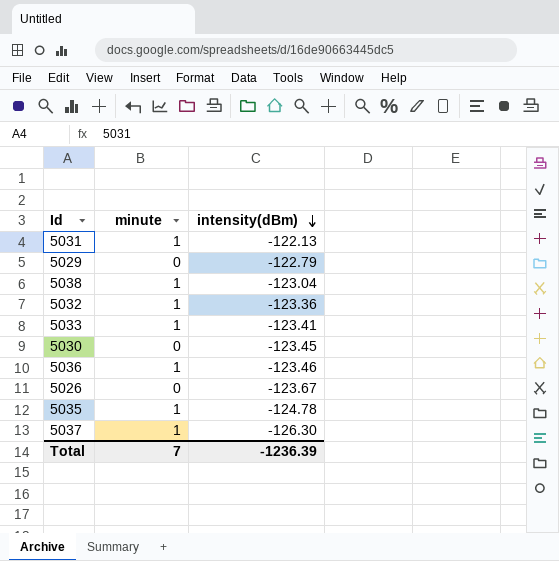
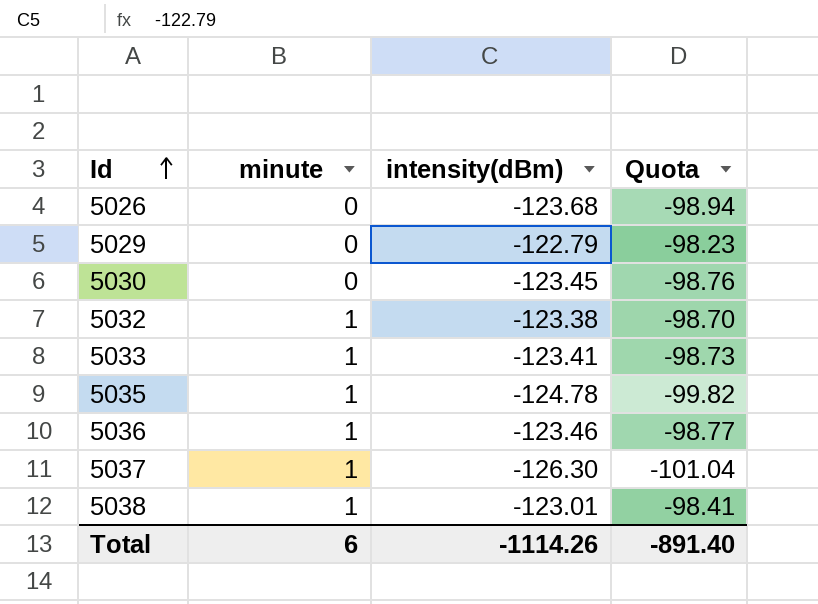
row order: intensity(dBm) descending -> Id ascending
column Quota | formula: none -> [intensity(dBm)] * 0.8
row 5031: 1 | -122.13 -> none
5026 | intensity(dBm): -123.67 -> -123.68
5032 | intensity(dBm): -123.36 -> -123.38
5038 | intensity(dBm): -123.04 -> -123.01
Total | minute: 7 -> 6
Total | intensity(dBm): -1236.39 -> -1114.26

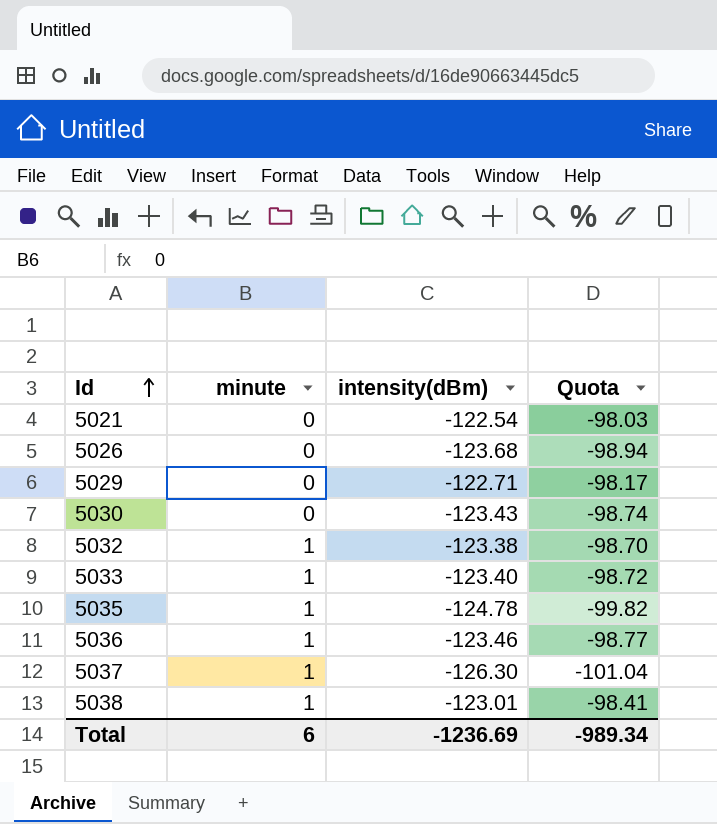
row 5021: none -> 0 | -122.54 | -98.03
5029 | intensity(dBm): -122.79 -> -122.71
5029 | Quota: -98.23 -> -98.17
5030 | intensity(dBm): -123.45 -> -123.43
5030 | Quota: -98.76 -> -98.74
5033 | intensity(dBm): -123.41 -> -123.40
5033 | Quota: -98.73 -> -98.72
Total | intensity(dBm): -1114.26 -> -1236.69
Total | Quota: -891.40 -> -989.34

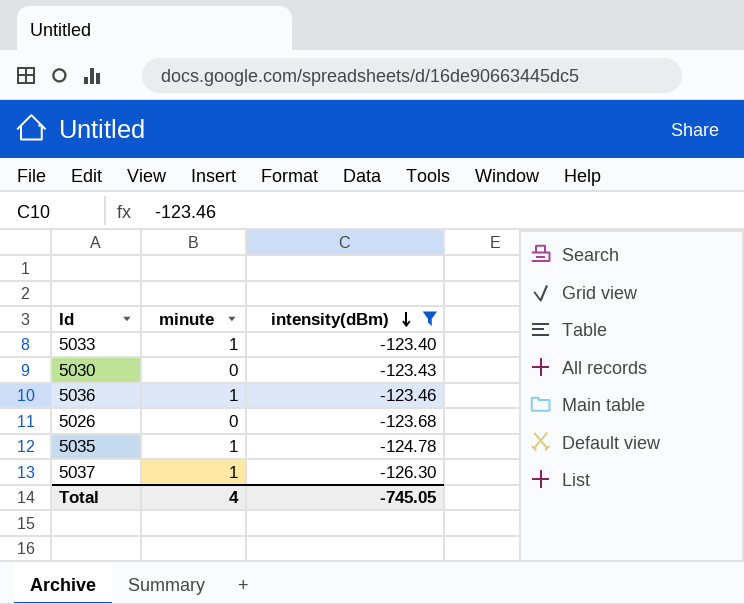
filter: none -> intensity(dBm) <= -123.40
row order: Id ascending -> intensity(dBm) descending
column Quota | formula: [intensity(dBm)] * 0.8 -> none
Total | minute: 6 -> 4
Total | intensity(dBm): -1236.69 -> -745.05

